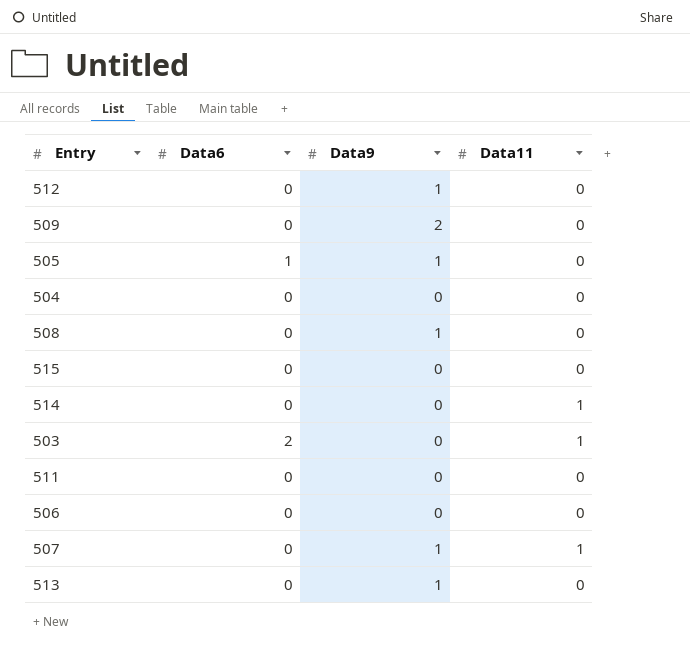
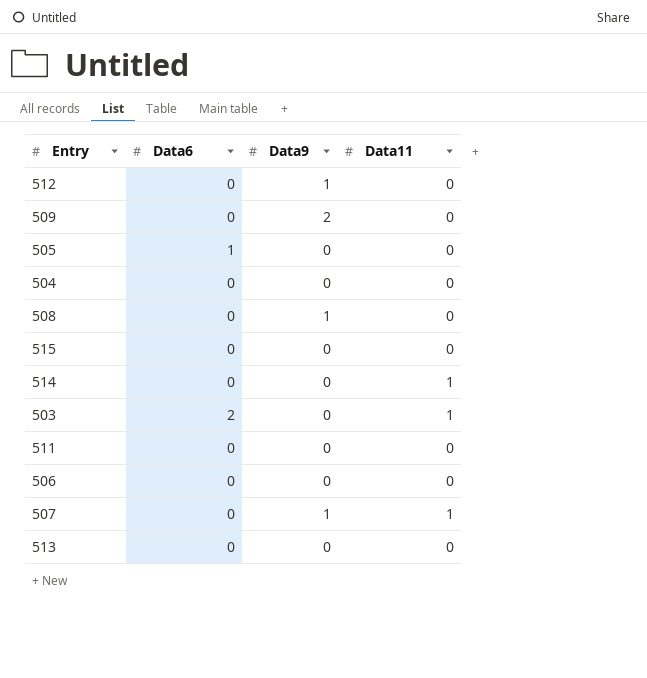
505 | Data9: 1 -> 0
513 | Data9: 1 -> 0

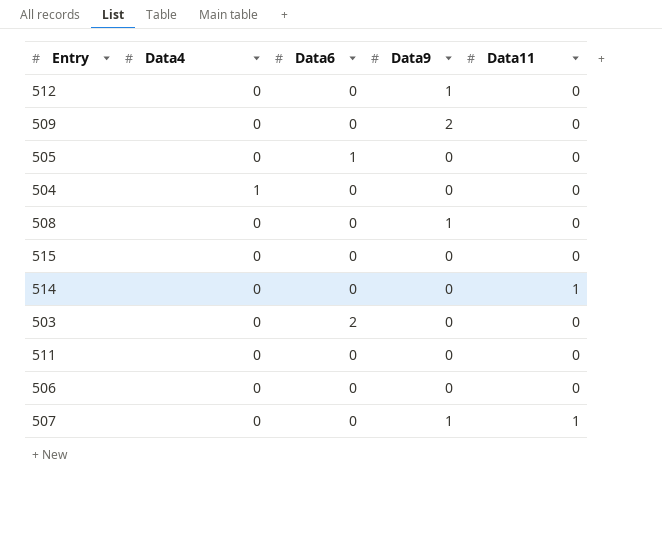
column Data4 | position: none -> 2
row 513: 0 | 0 | 0 -> none
503 | Data11: 1 -> 0

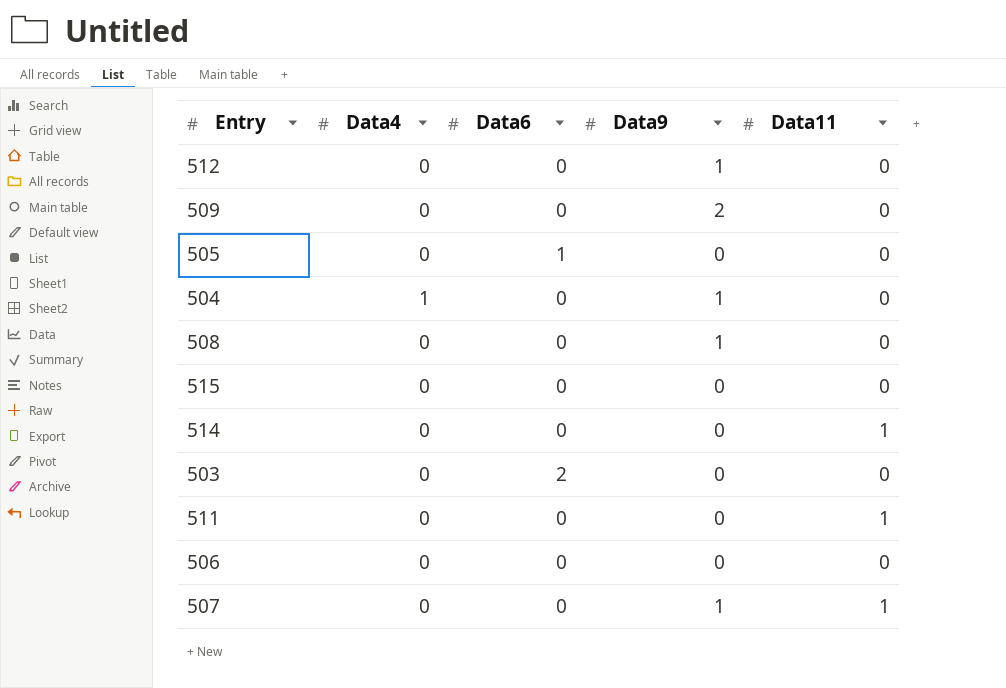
504 | Data9: 0 -> 1
511 | Data11: 0 -> 1

